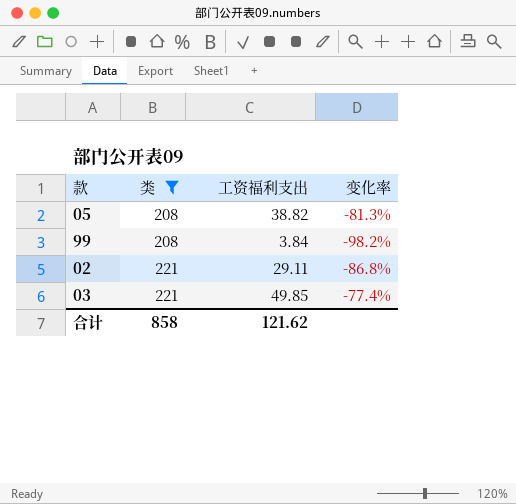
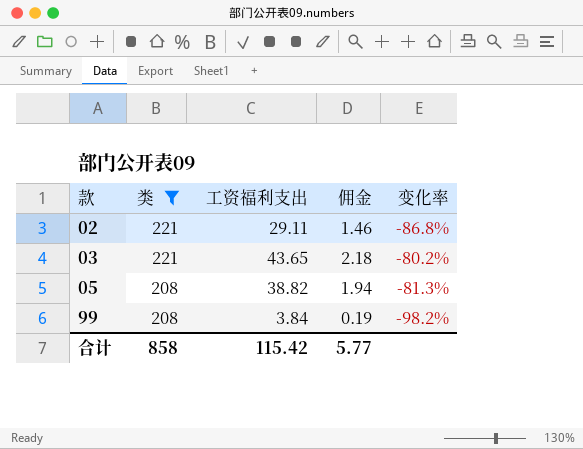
row order: 类 ascending -> 款 ascending
column 佣金 | formula: none -> [工资福利支出] * 0.05
03 | 工资福利支出: 49.85 -> 43.65
03 | 变化率: -77.4% -> -80.2%
合计 | 工资福利支出: 121.62 -> 115.42

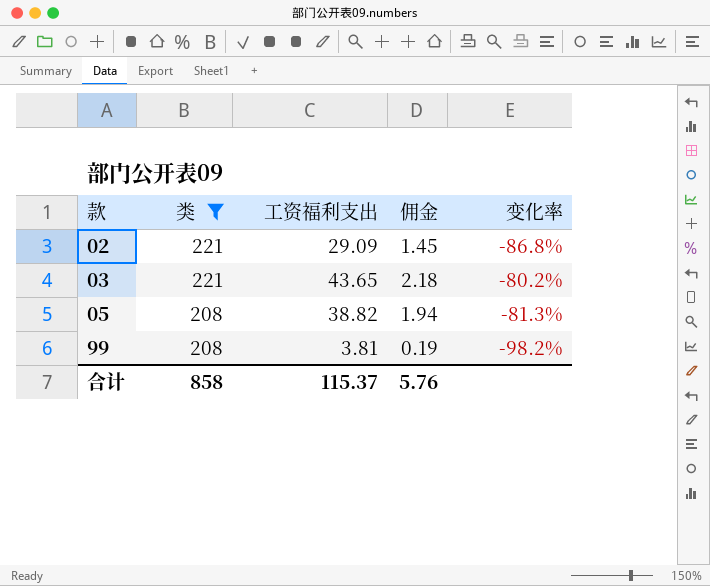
02 | 工资福利支出: 29.11 -> 29.09
02 | 佣金: 1.46 -> 1.45
99 | 工资福利支出: 3.84 -> 3.81
合计 | 工资福利支出: 115.42 -> 115.37
合计 | 佣金: 5.77 -> 5.76

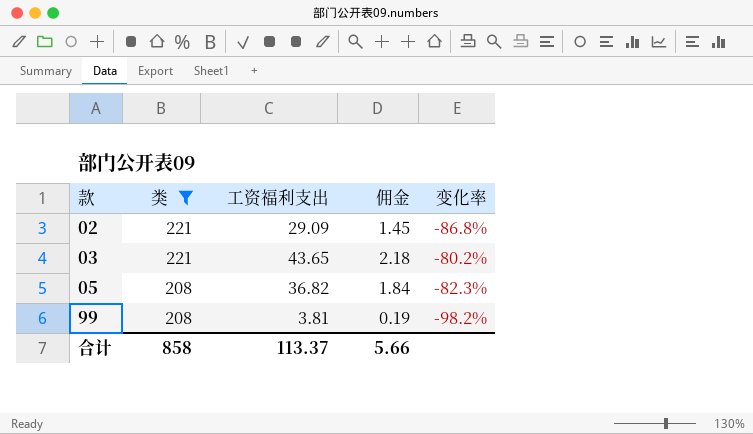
05 | 工资福利支出: 38.82 -> 36.82
05 | 佣金: 1.94 -> 1.84
05 | 变化率: -81.3% -> -82.3%
合计 | 工资福利支出: 115.37 -> 113.37
合计 | 佣金: 5.76 -> 5.66

